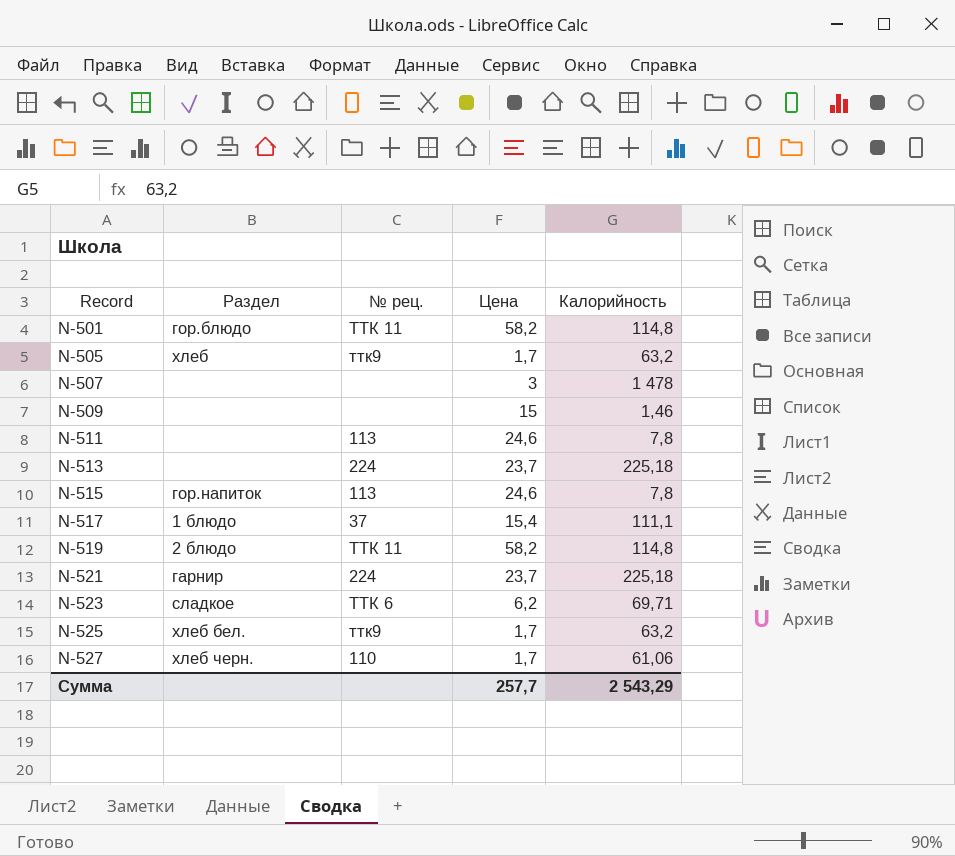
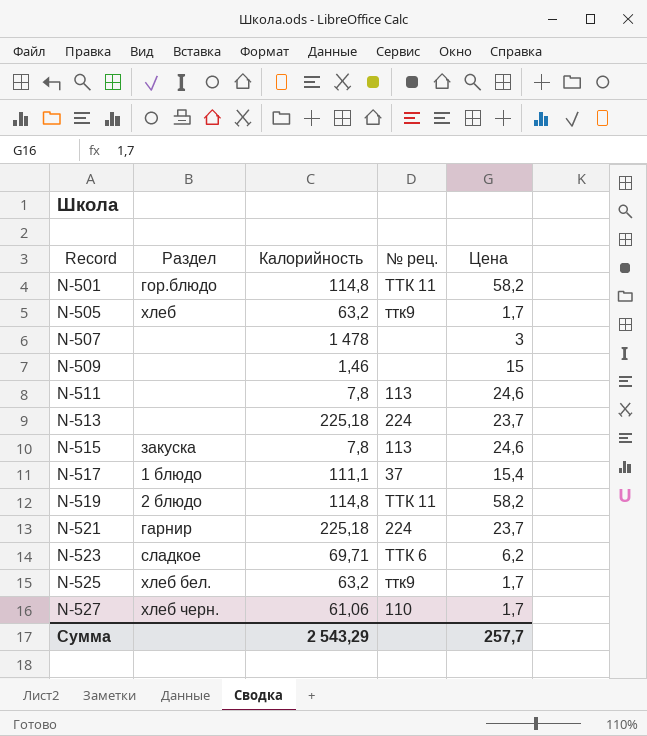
column Калорийность | position: 5 -> 3
N-515 | Раздел: гор.напиток -> закуска

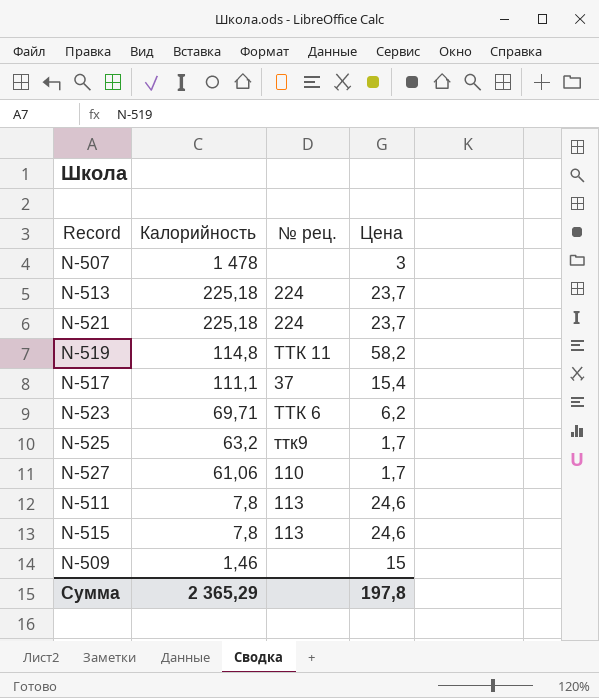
row order: Record ascending -> Калорийность descending
column Раздел | position: 2 -> none
row N-501: гор.блюдо | 114,8 | ТТК 11 | 58,2 -> none
row N-505: хлеб | 63,2 | ттк9 | 1,7 -> none
Сумма | Калорийность: 2 543,29 -> 2 365,29
Сумма | Цена: 257,7 -> 197,8

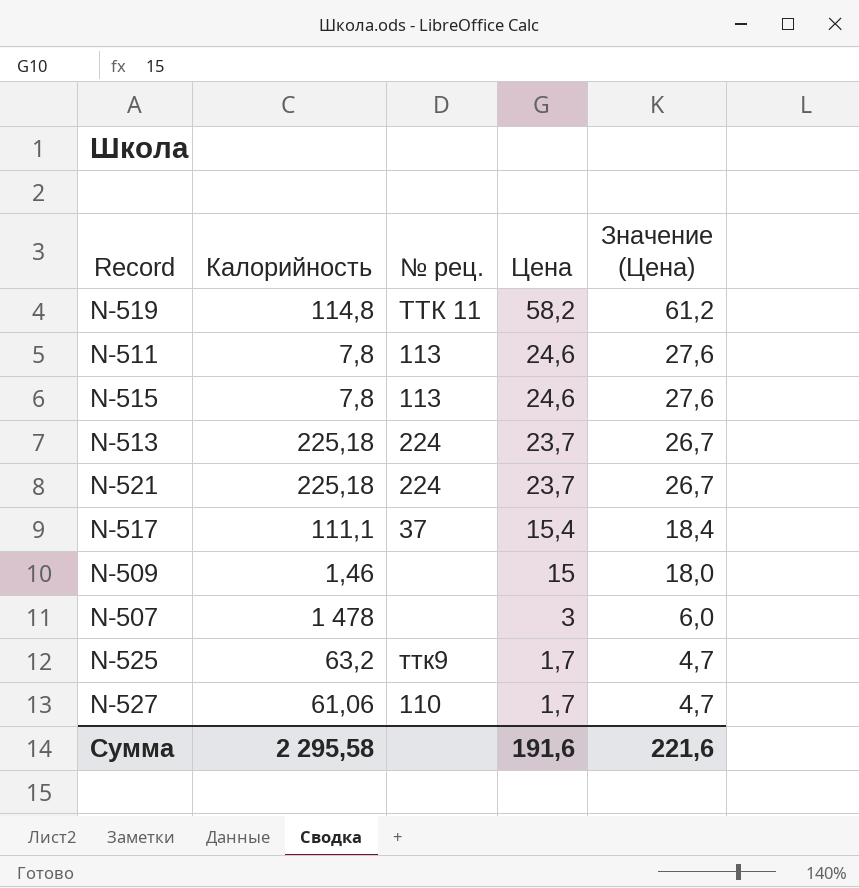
row order: Калорийность descending -> Цена descending
column Значение (Цена) | formula: none -> [Цена] + 3
row N-523: 69,71 | ТТК 6 | 6,2 -> none
Сумма | Калорийность: 2 365,29 -> 2 295,58
Сумма | Цена: 197,8 -> 191,6

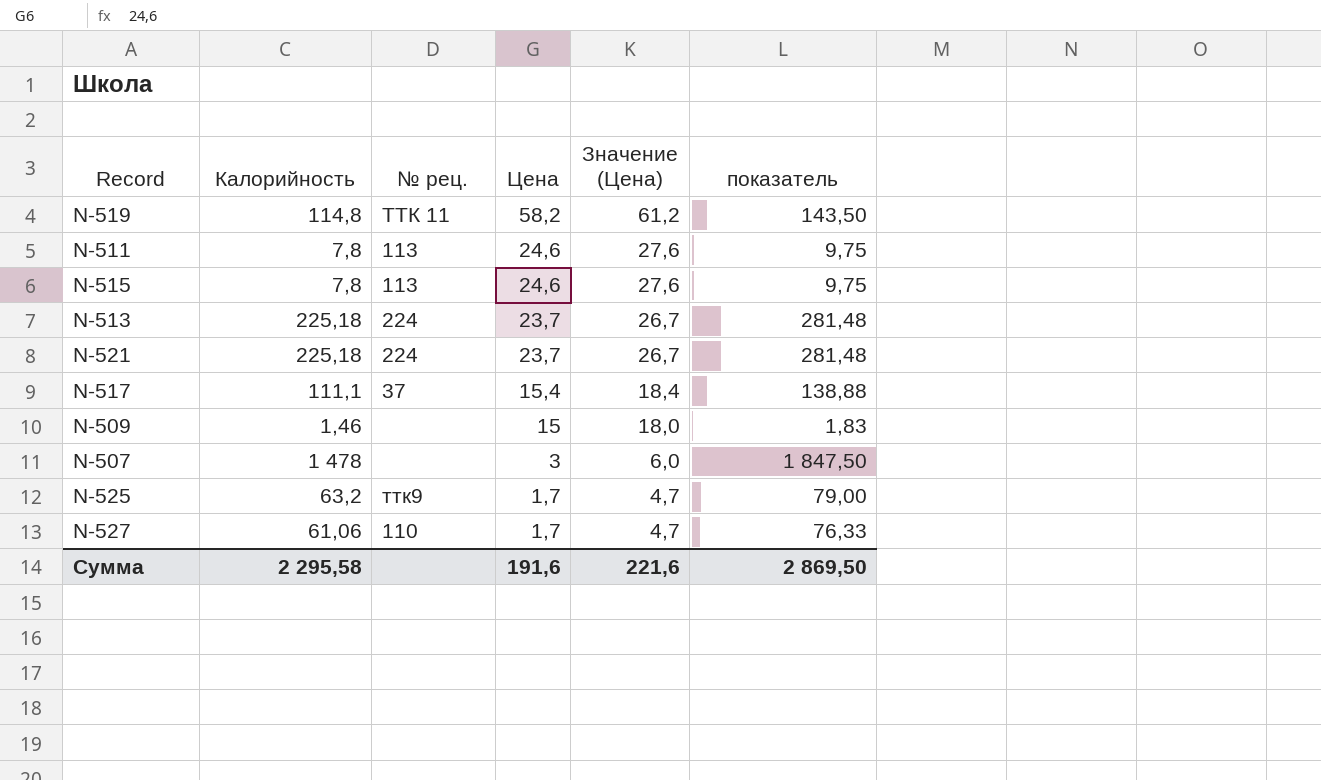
column показатель | formula: none -> [Калорийность] * 1,25

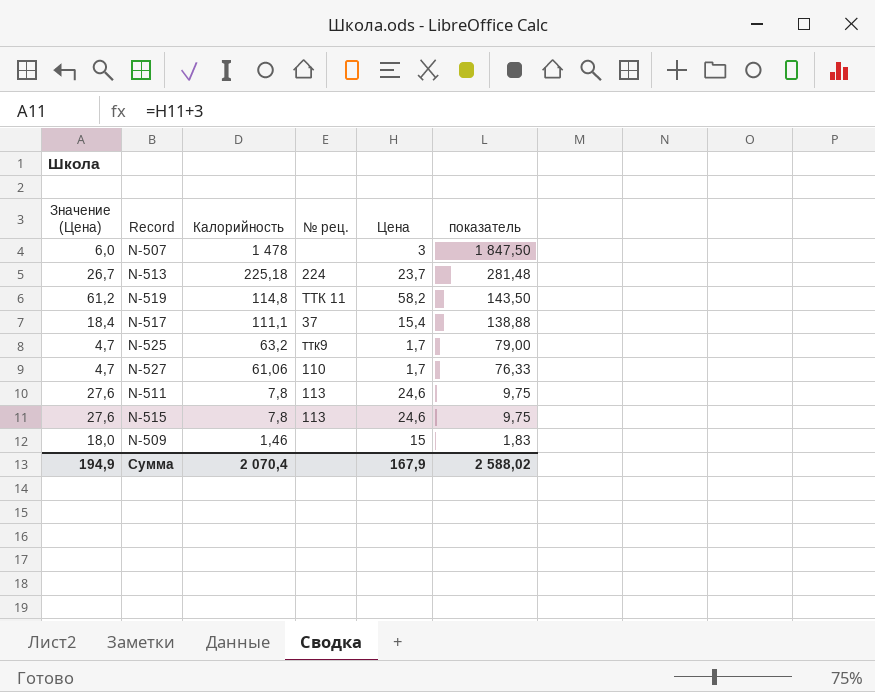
row order: Цена descending -> Калорийность descending
column Значение (Цена) | position: 5 -> 1
row N-521: 225,18 | 224 | 23,7 | 26,7 | 281,48 -> none
Сумма | Значение (Цена): 221,6 -> 194,9
Сумма | Калорийность: 2 295,58 -> 2 070,4
Сумма | Цена: 191,6 -> 167,9
Сумма | показатель: 2 869,50 -> 2 588,02

